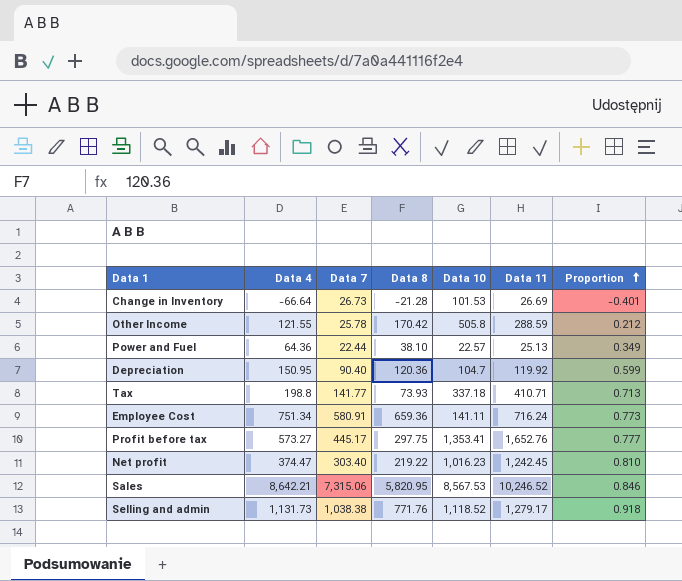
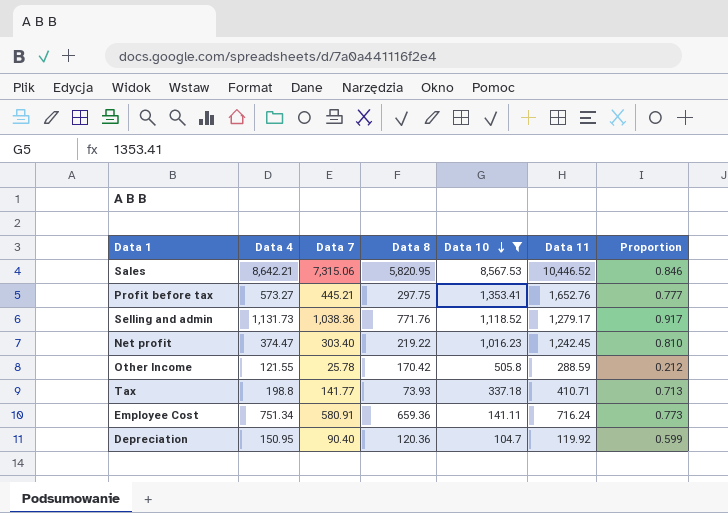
filter: none -> Data 10 >= 104.7
row order: Proportion ascending -> Data 10 descending
Sales | Data 11: 10,246.52 -> 10,446.52
Profit before tax | Data 7: 445.17 -> 445.21
Selling and admin | Data 7: 1,038.38 -> 1,038.36
Selling and admin | Proportion: 0.918 -> 0.917

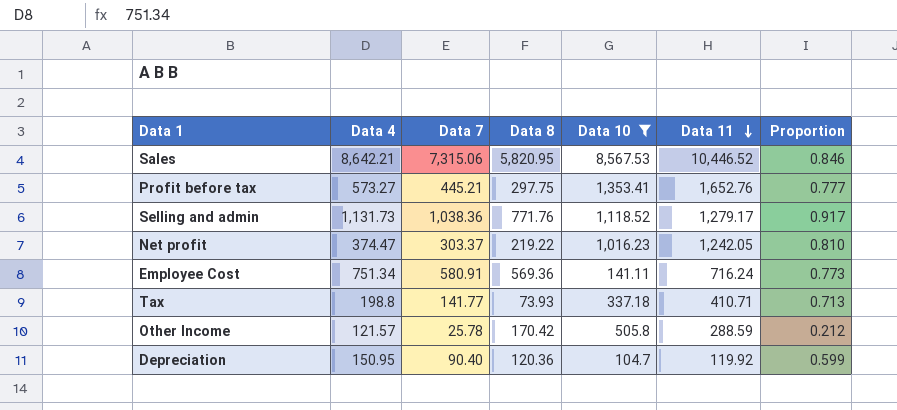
row order: Data 10 descending -> Data 11 descending
Net profit | Data 7: 303.40 -> 303.37
Net profit | Data 11: 1,242.45 -> 1,242.05
Employee Cost | Data 8: 659.36 -> 569.36
Other Income | Data 4: 121.55 -> 121.57

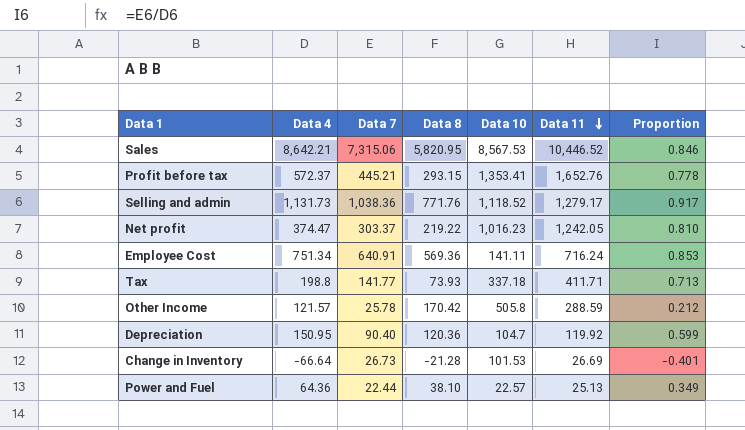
filter: Data 10 >= 104.7 -> none
Profit before tax | Data 4: 573.27 -> 572.37
Profit before tax | Data 8: 297.75 -> 293.15
Profit before tax | Proportion: 0.777 -> 0.778
Employee Cost | Data 7: 580.91 -> 640.91
Employee Cost | Proportion: 0.773 -> 0.853
Tax | Data 11: 410.71 -> 411.71

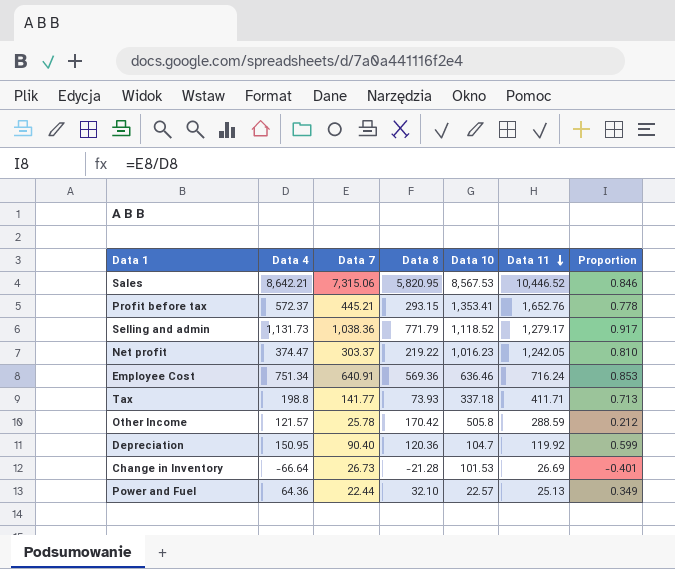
Selling and admin | Data 8: 771.76 -> 771.79
Employee Cost | Data 10: 141.11 -> 636.46
Power and Fuel | Data 8: 38.10 -> 32.10

